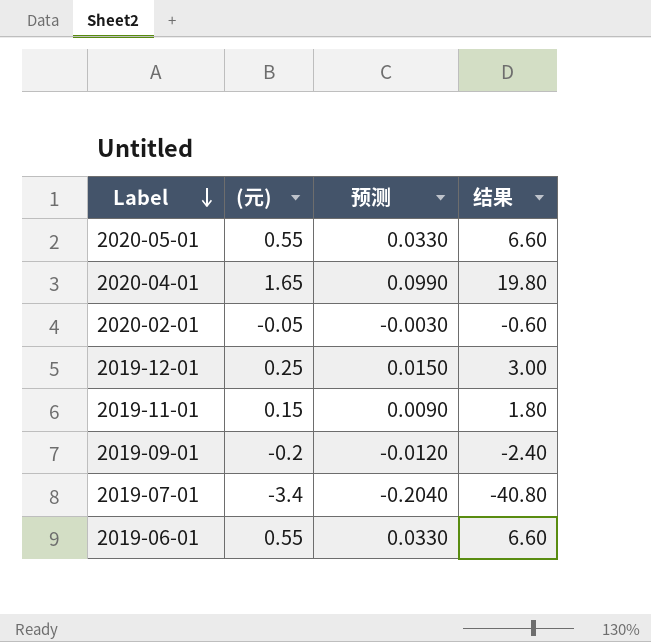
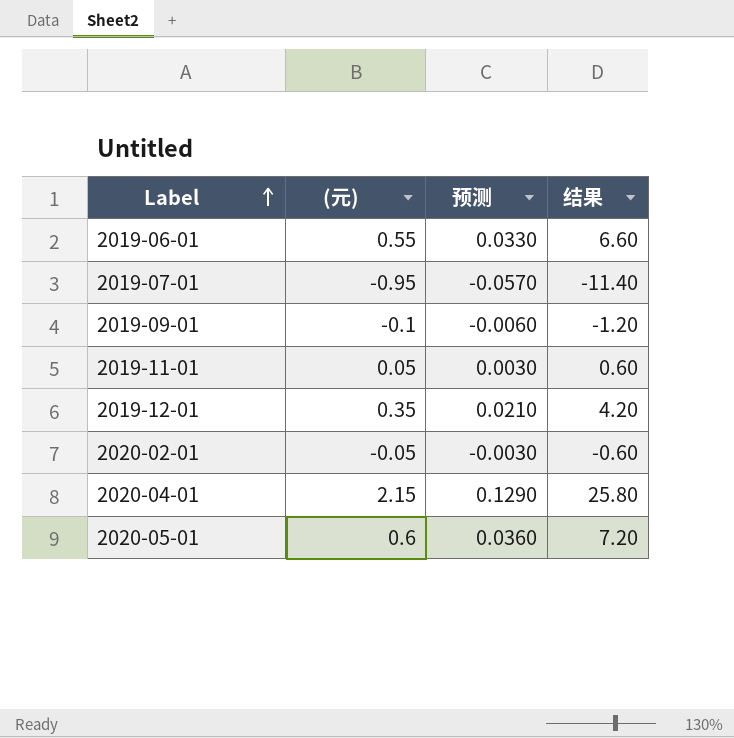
row order: Label descending -> Label ascending
2019-07-01 | (元): -3.4 -> -0.95
2019-07-01 | 预测: -0.2040 -> -0.0570
2019-07-01 | 结果: -40.80 -> -11.40
2019-09-01 | (元): -0.2 -> -0.1
2019-09-01 | 预测: -0.0120 -> -0.0060
2019-09-01 | 结果: -2.40 -> -1.20
2019-11-01 | (元): 0.15 -> 0.05
2019-11-01 | 预测: 0.0090 -> 0.0030
2019-11-01 | 结果: 1.80 -> 0.60
2019-12-01 | (元): 0.25 -> 0.35
2019-12-01 | 预测: 0.0150 -> 0.0210
2019-12-01 | 结果: 3.00 -> 4.20
2020-04-01 | (元): 1.65 -> 2.15
2020-04-01 | 预测: 0.0990 -> 0.1290
2020-04-01 | 结果: 19.80 -> 25.80
2020-05-01 | (元): 0.55 -> 0.6
2020-05-01 | 预测: 0.0330 -> 0.0360
2020-05-01 | 结果: 6.60 -> 7.20

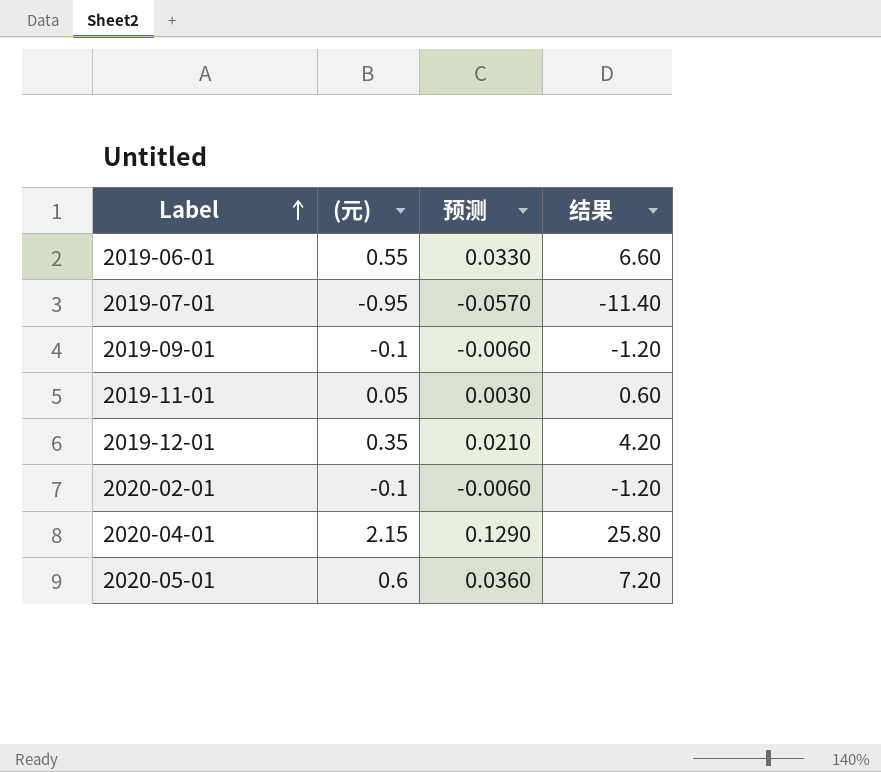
2020-02-01 | (元): -0.05 -> -0.1
2020-02-01 | 预测: -0.0030 -> -0.0060
2020-02-01 | 结果: -0.60 -> -1.20

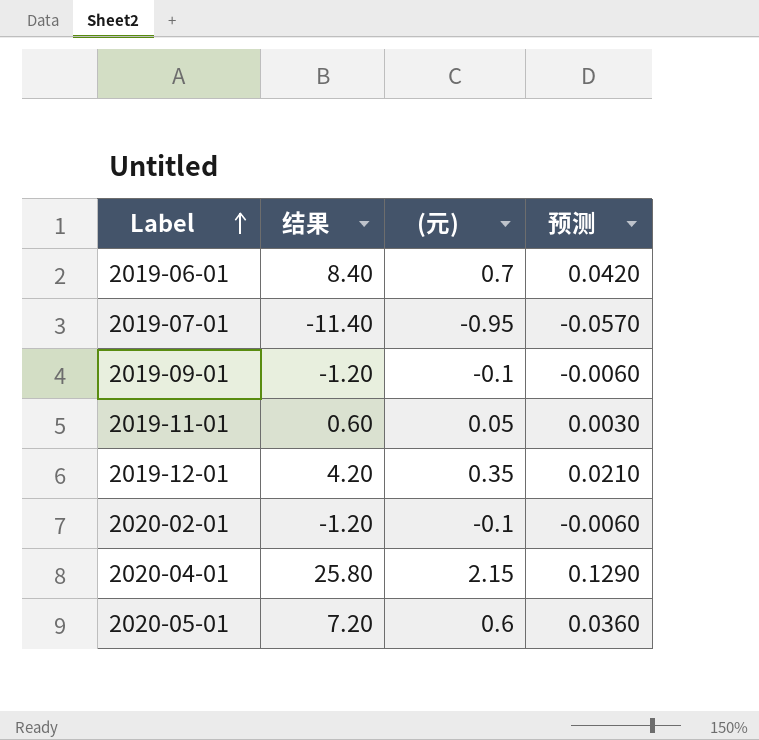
column 结果 | position: 4 -> 2
2019-06-01 | 结果: 6.60 -> 8.40
2019-06-01 | (元): 0.55 -> 0.7
2019-06-01 | 预测: 0.0330 -> 0.0420

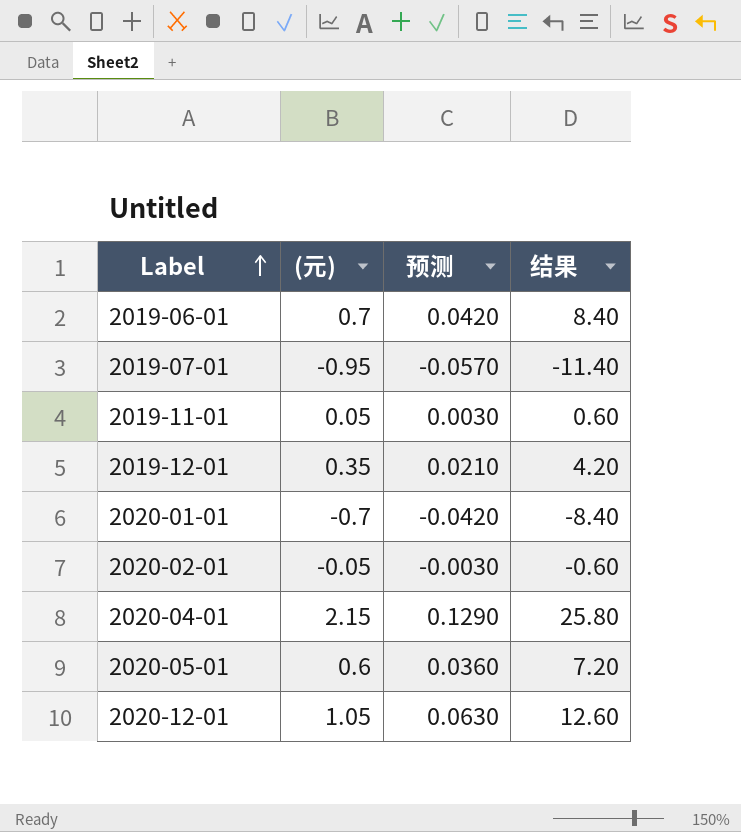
column 结果 | position: 2 -> 4
row 2019-09-01: -1.20 | -0.1 | -0.0060 -> none
row 2020-01-01: none -> -0.7 | -0.0420 | -8.40
2020-02-01 | (元): -0.1 -> -0.05
2020-02-01 | 预测: -0.0060 -> -0.0030
2020-02-01 | 结果: -1.20 -> -0.60
row 2020-12-01: none -> 1.05 | 0.0630 | 12.60

